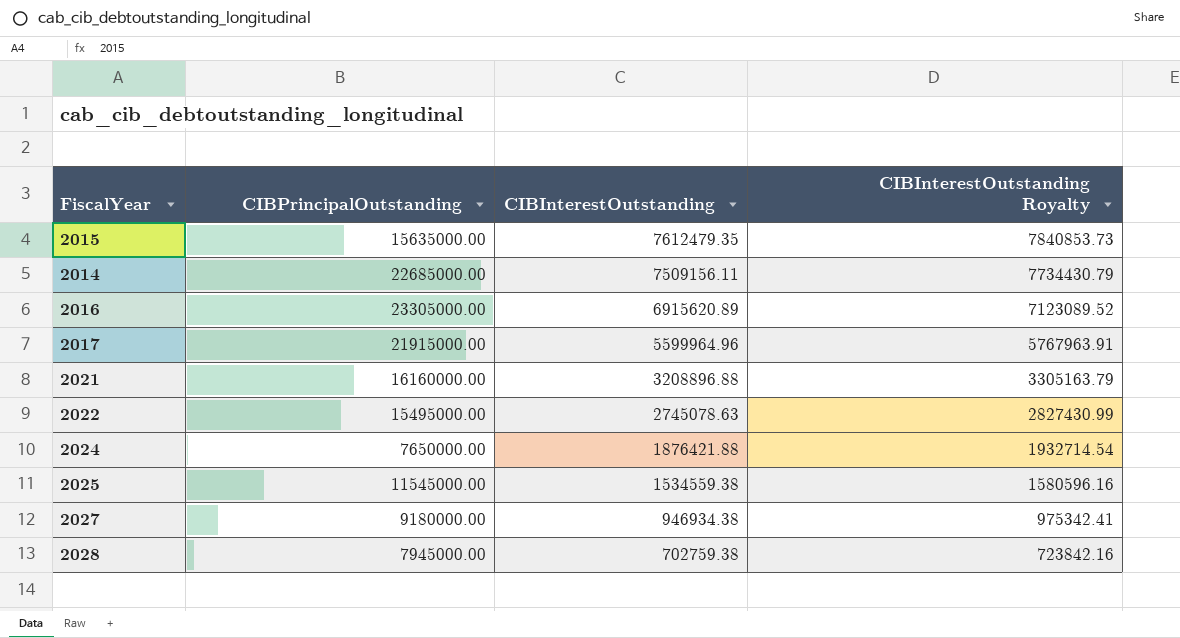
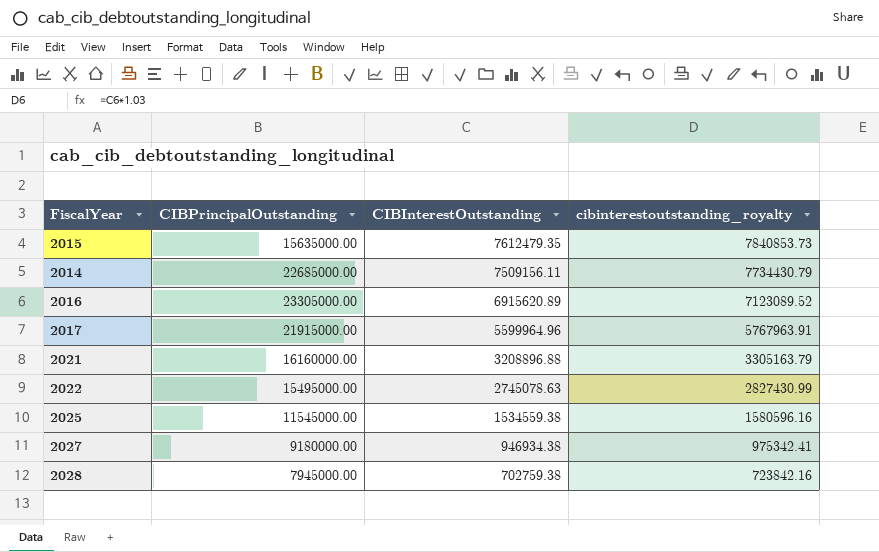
column name: CIBInterestOutstanding Royalty -> cibinterestoutstanding_royalty
row 2024: 7650000.00 | 1876421.88 | 1932714.54 -> none

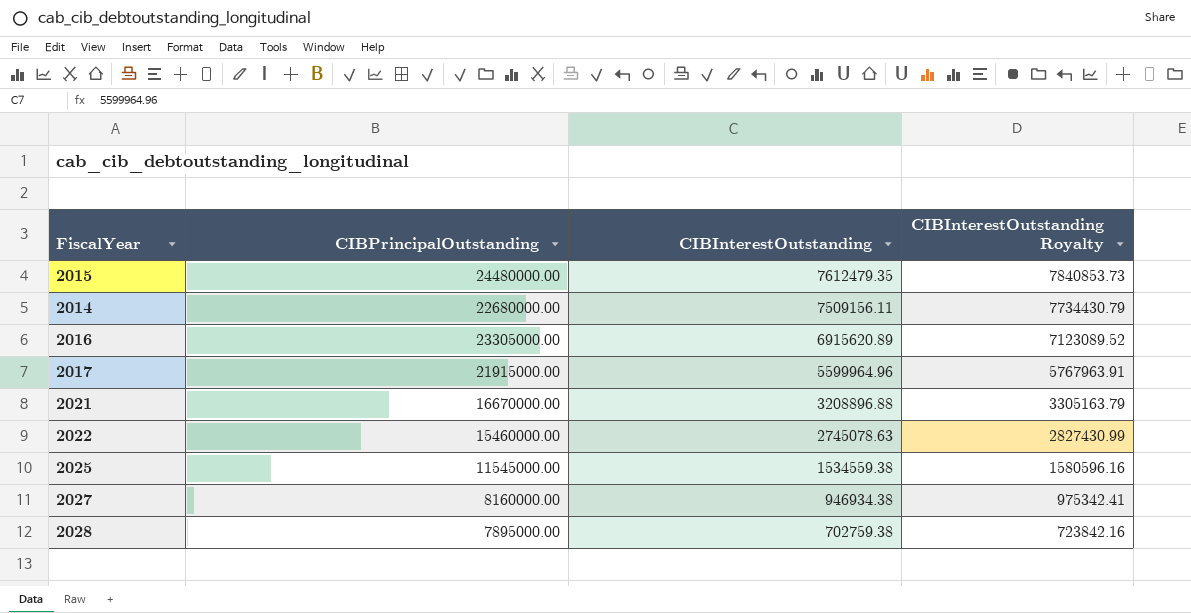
column name: cibinterestoutstanding_royalty -> CIBInterestOutstanding Royalty
2015 | CIBPrincipalOutstanding: 15635000.00 -> 24480000.00
2014 | CIBPrincipalOutstanding: 22685000.00 -> 22680000.00
2021 | CIBPrincipalOutstanding: 16160000.00 -> 16670000.00
2022 | CIBPrincipalOutstanding: 15495000.00 -> 15460000.00
2027 | CIBPrincipalOutstanding: 9180000.00 -> 8160000.00
2028 | CIBPrincipalOutstanding: 7945000.00 -> 7895000.00

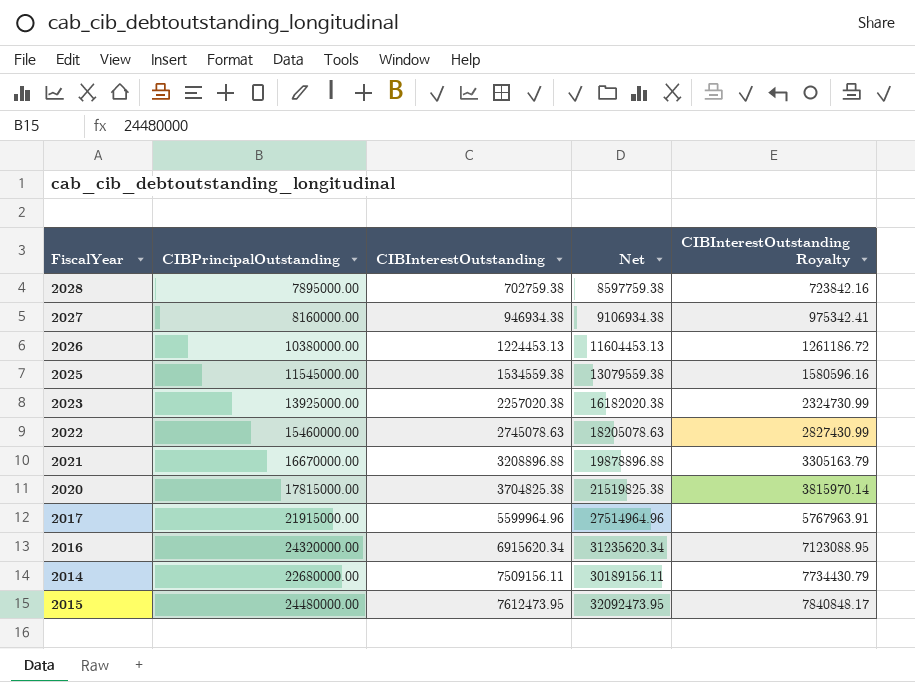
row order: CIBInterestOutstanding descending -> CIBInterestOutstanding ascending
column Net | formula: none -> [CIBPrincipalOutstanding] + [CIBInterestOutstanding]
row 2026: none -> 10380000.00 | 1224453.13 | 11604453.13 | 1261186.72
row 2023: none -> 13925000.00 | 2257020.38 | 16182020.38 | 2324730.99
row 2020: none -> 17815000.00 | 3704825.38 | 21519825.38 | 3815970.14
2016 | CIBPrincipalOutstanding: 23305000.00 -> 24320000.00
2016 | CIBInterestOutstanding: 6915620.89 -> 6915620.34
2016 | CIBInterestOutstanding Royalty: 7123089.52 -> 7123088.95
2015 | CIBInterestOutstanding: 7612479.35 -> 7612473.95
2015 | CIBInterestOutstanding Royalty: 7840853.73 -> 7840848.17

